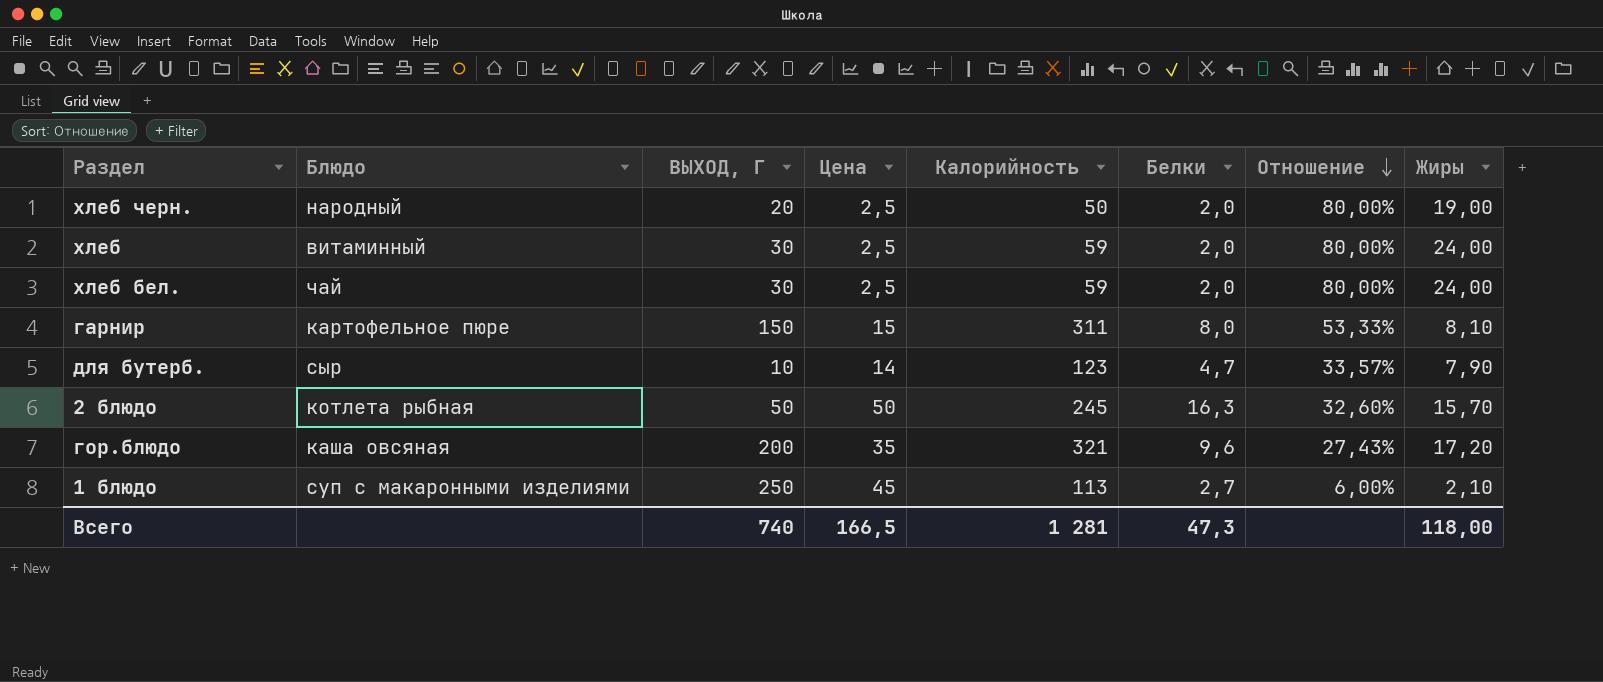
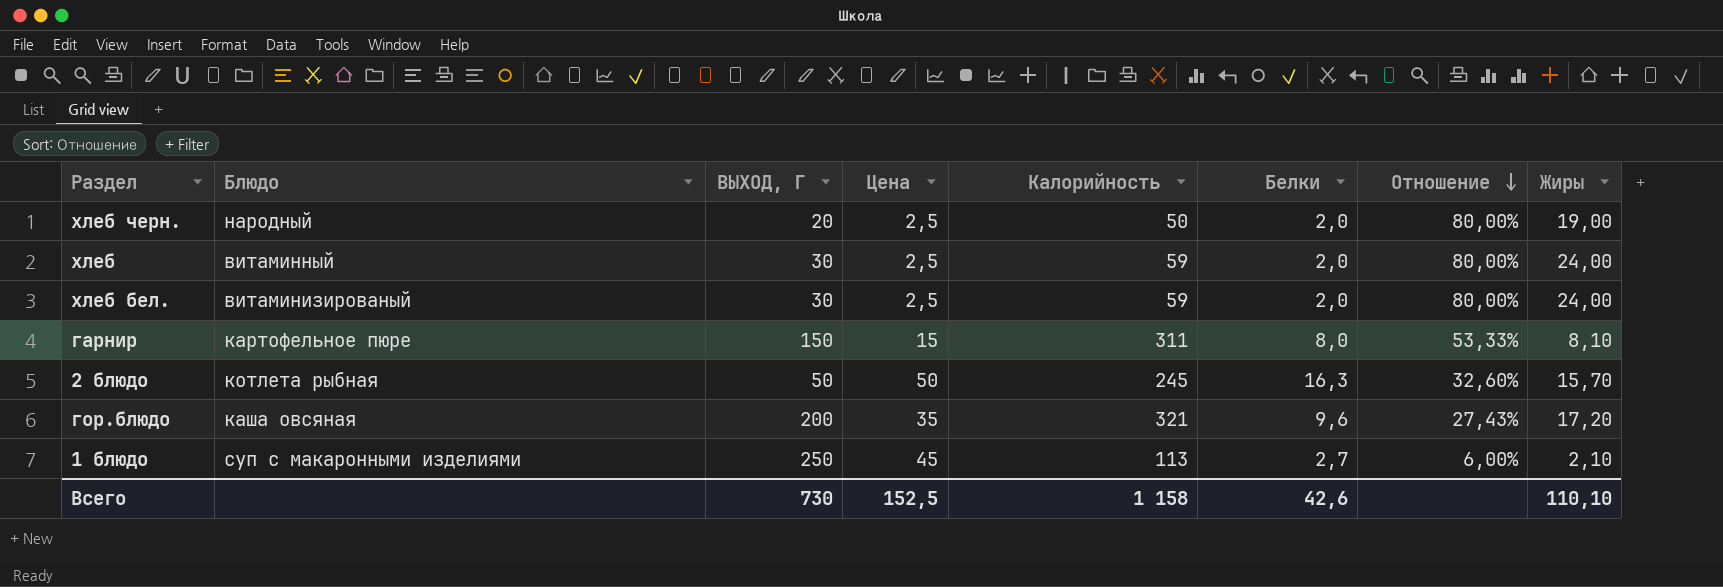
row для бутерб.: сыр | 10 | 14 | 123 | 4,7 | 33,57% | 7,90 -> none
хлеб бел. | Блюдо: чай -> витаминизированый
Всего | ВЫХОД, Г: 740 -> 730
Всего | Цена: 166,5 -> 152,5
Всего | Калорийность: 1 281 -> 1 158
Всего | Белки: 47,3 -> 42,6
Всего | Жиры: 118,00 -> 110,10

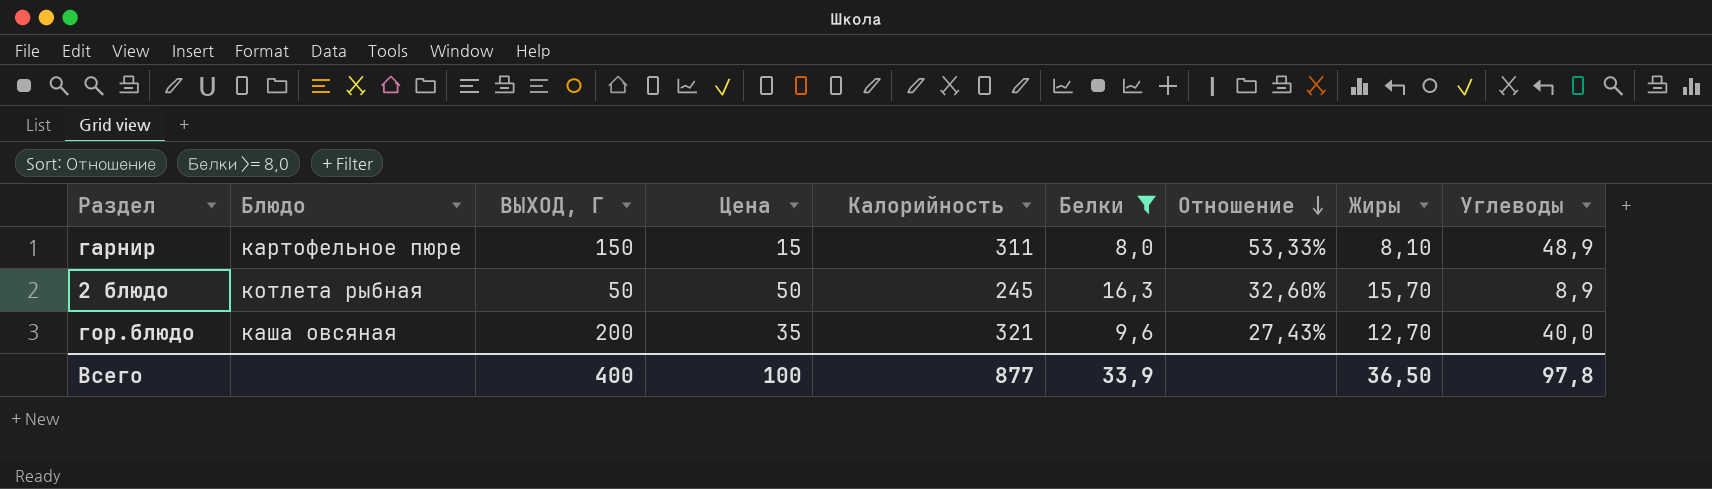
filter: none -> Белки >= 8,0
column Углеводы | position: none -> 9
гор.блюдо | Жиры: 17,20 -> 12,70
Всего | ВЫХОД, Г: 730 -> 400
Всего | Цена: 152,5 -> 100
Всего | Калорийность: 1 158 -> 877
Всего | Белки: 42,6 -> 33,9
Всего | Жиры: 110,10 -> 36,50

